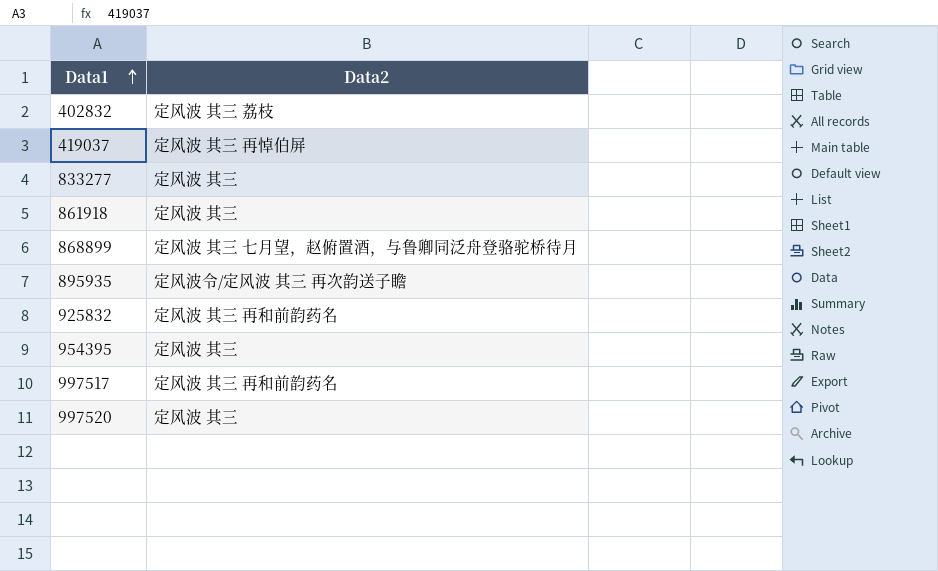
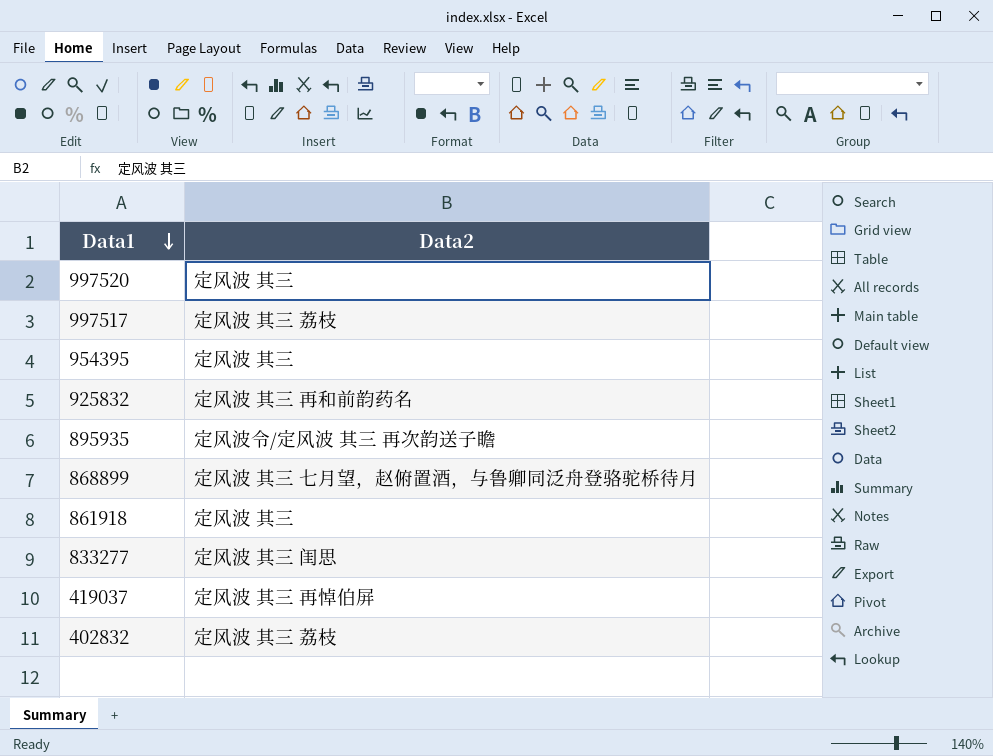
row order: Data1 ascending -> Data1 descending
997517 | Data2: 定风波 其三 再和前韵药名 -> 定风波 其三 荔枝
833277 | Data2: 定风波 其三 -> 定风波 其三 闺思

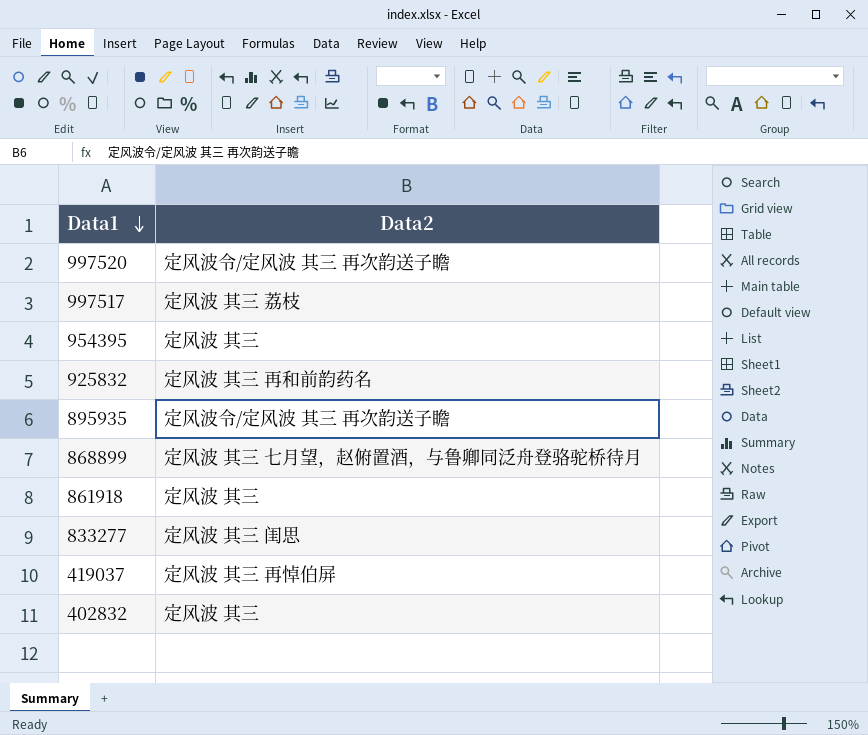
997520 | Data2: 定风波 其三 -> 定风波令/定风波 其三 再次韵送子瞻
402832 | Data2: 定风波 其三 荔枝 -> 定风波 其三

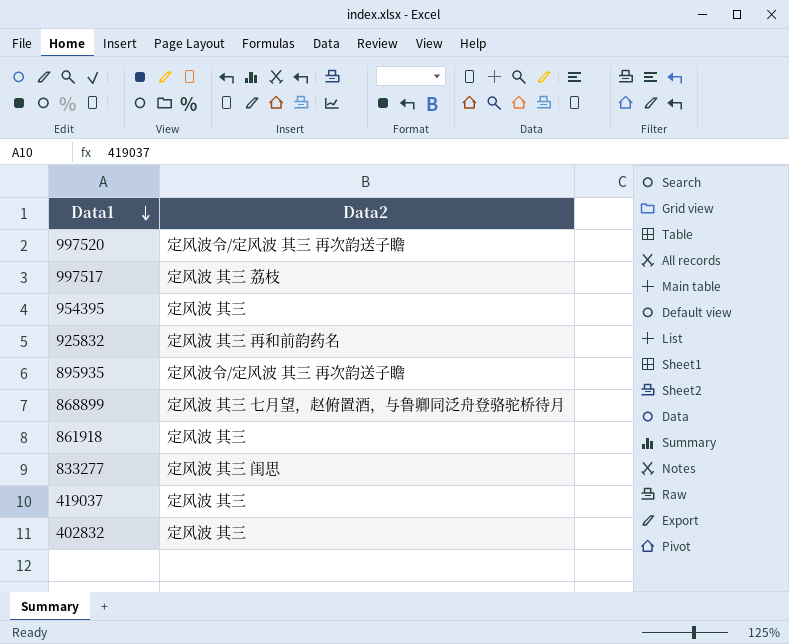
419037 | Data2: 定风波 其三 再悼伯屏 -> 定风波 其三

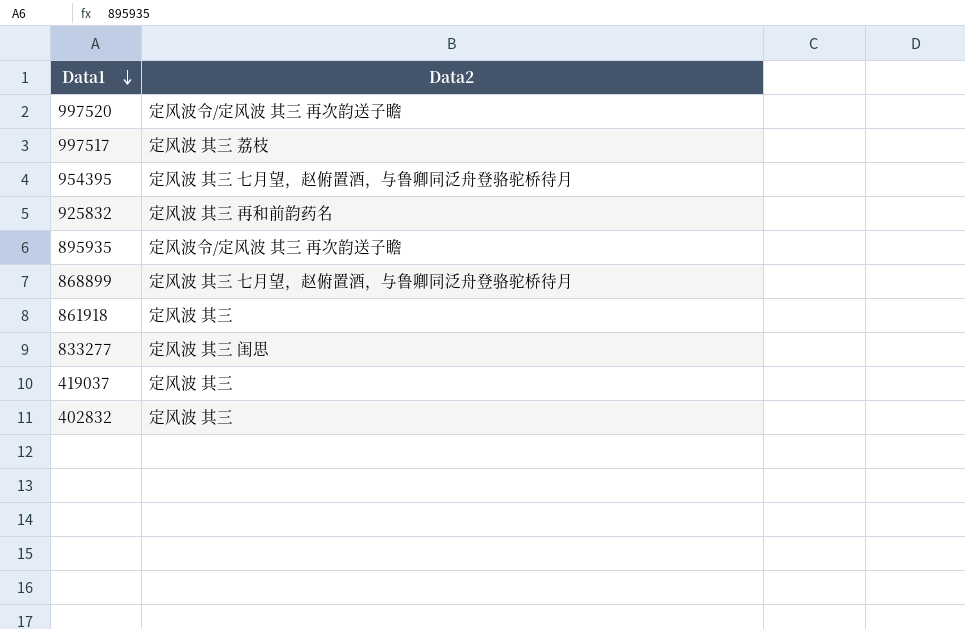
954395 | Data2: 定风波 其三 -> 定风波 其三 七月望，赵俯置酒，与鲁卿同泛舟登骆驼桥待月

